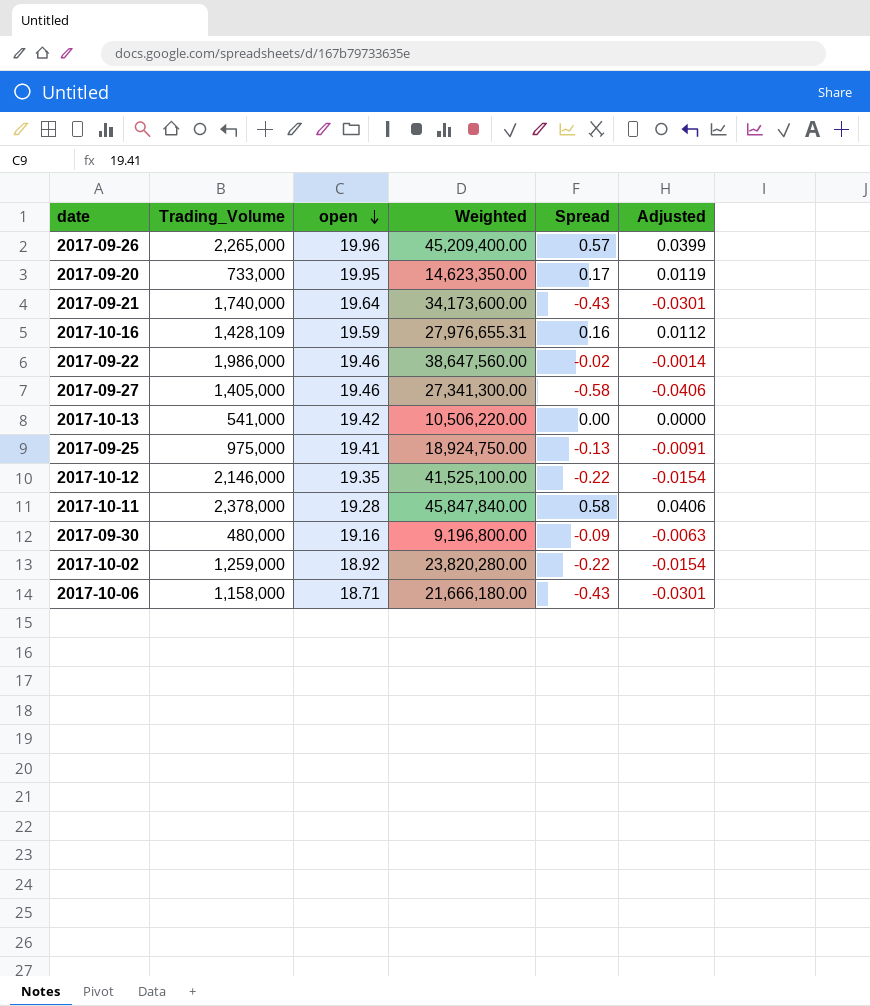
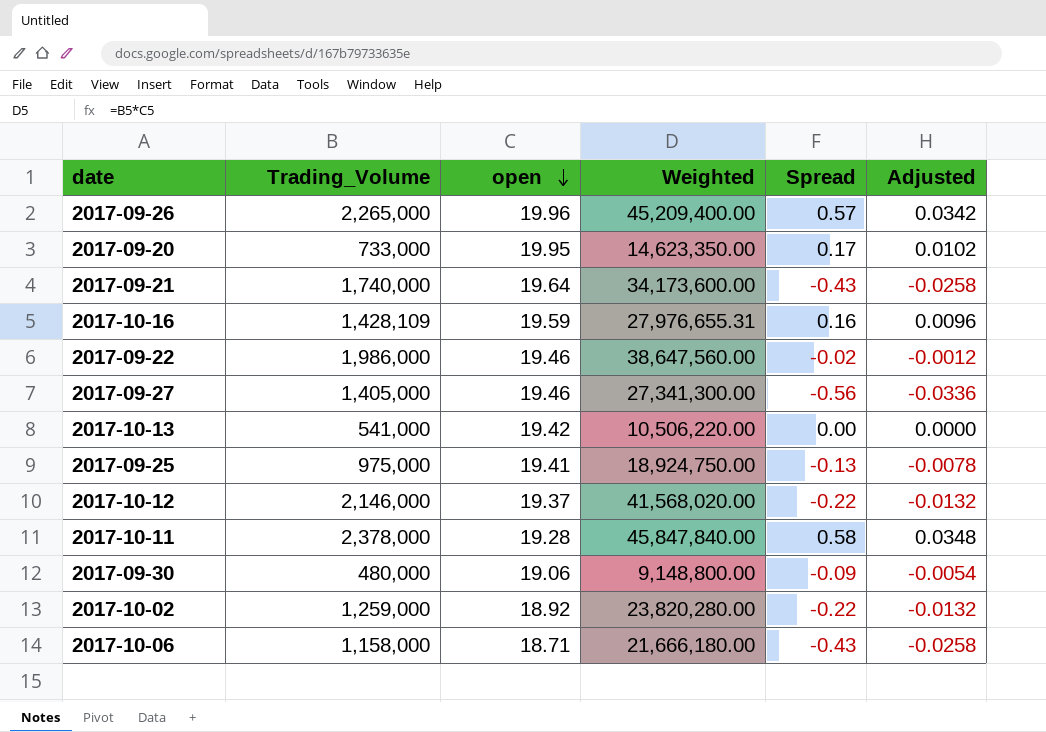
column Adjusted | formula: [Spread] * 0.07 -> [Spread] * 0.06
2017-09-27 | Spread: -0.58 -> -0.56
2017-10-12 | open: 19.35 -> 19.37
2017-10-12 | Weighted: 41,525,100.00 -> 41,568,020.00
2017-09-30 | open: 19.16 -> 19.06
2017-09-30 | Weighted: 9,196,800.00 -> 9,148,800.00

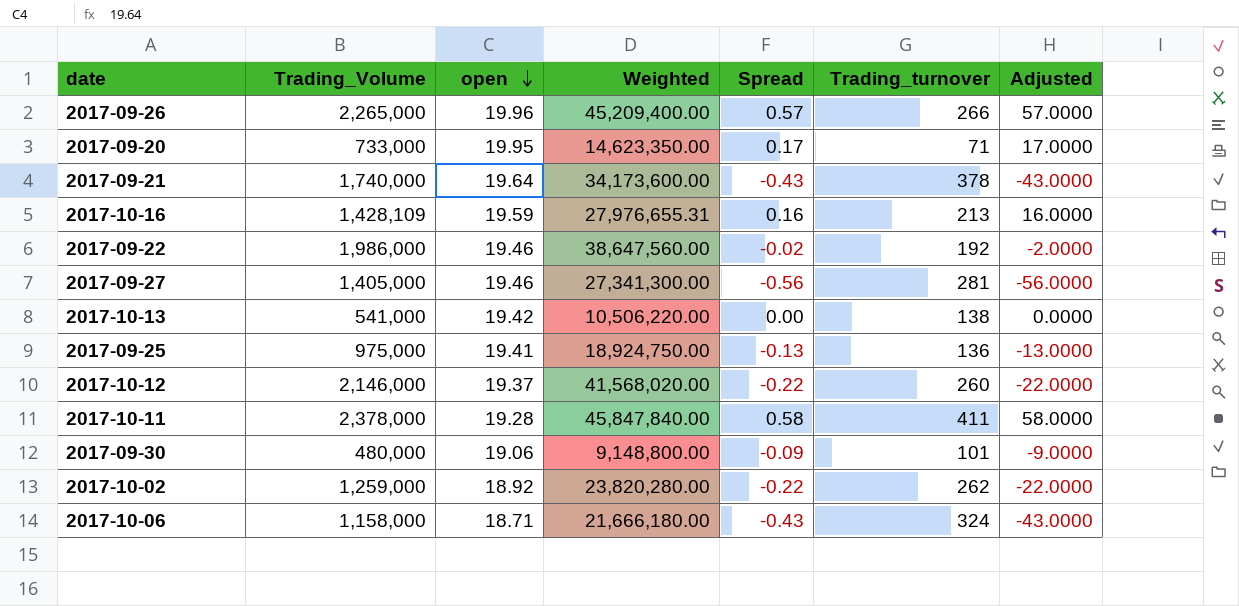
column Trading_turnover | position: none -> 6
column Adjusted | formula: [Spread] * 0.06 -> [Spread] * 100

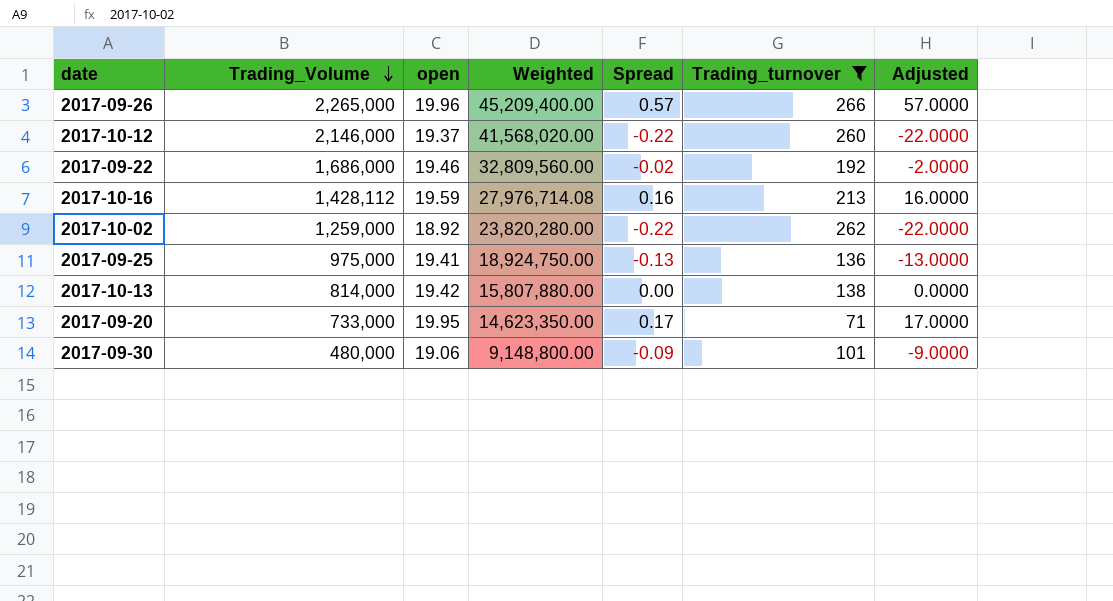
filter: none -> Trading_turnover <= 266
row order: open descending -> Trading_Volume descending
2017-09-22 | Trading_Volume: 1,986,000 -> 1,686,000
2017-09-22 | Weighted: 38,647,560.00 -> 32,809,560.00
2017-10-16 | Trading_Volume: 1,428,109 -> 1,428,112
2017-10-16 | Weighted: 27,976,655.31 -> 27,976,714.08
2017-10-13 | Trading_Volume: 541,000 -> 814,000
2017-10-13 | Weighted: 10,506,220.00 -> 15,807,880.00

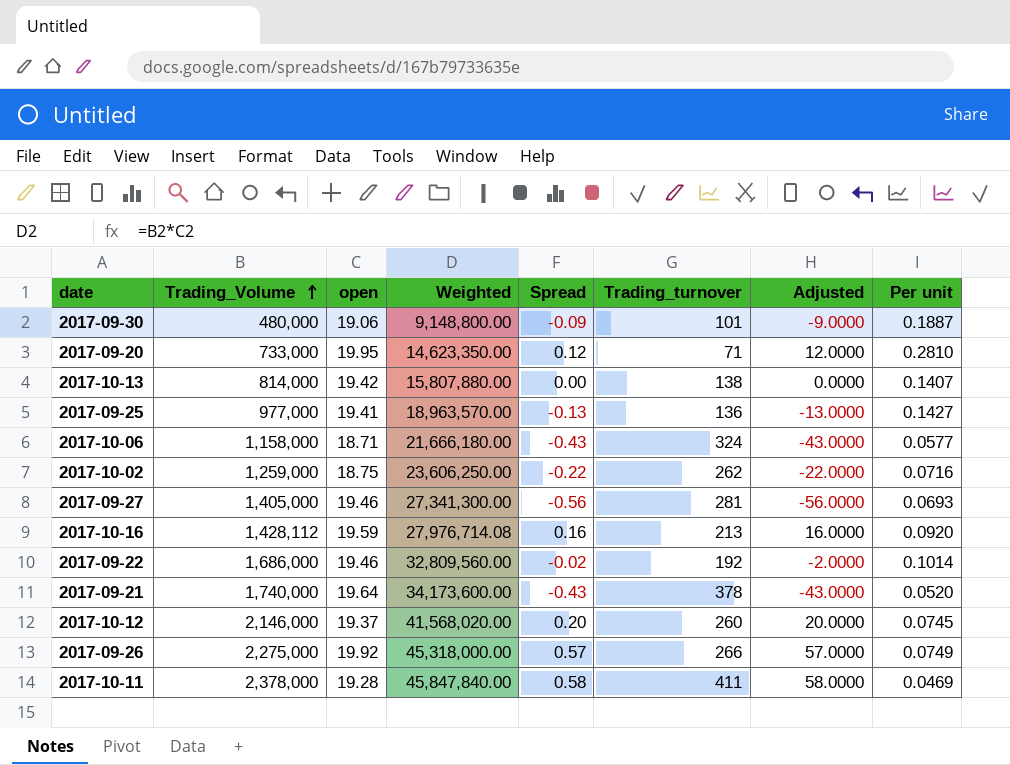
filter: Trading_turnover <= 266 -> none
row order: Trading_Volume descending -> Trading_Volume ascending
column Per unit | formula: none -> [open] / [Trading_turnover]
2017-09-20 | Spread: 0.17 -> 0.12
2017-09-20 | Adjusted: 17.0000 -> 12.0000
2017-09-25 | Trading_Volume: 975,000 -> 977,000
2017-09-25 | Weighted: 18,924,750.00 -> 18,963,570.00
2017-10-02 | open: 18.92 -> 18.75
2017-10-02 | Weighted: 23,820,280.00 -> 23,606,250.00
2017-10-12 | Spread: -0.22 -> 0.20
2017-10-12 | Adjusted: -22.0000 -> 20.0000
2017-09-26 | Trading_Volume: 2,265,000 -> 2,275,000
2017-09-26 | open: 19.96 -> 19.92
2017-09-26 | Weighted: 45,209,400.00 -> 45,318,000.00

